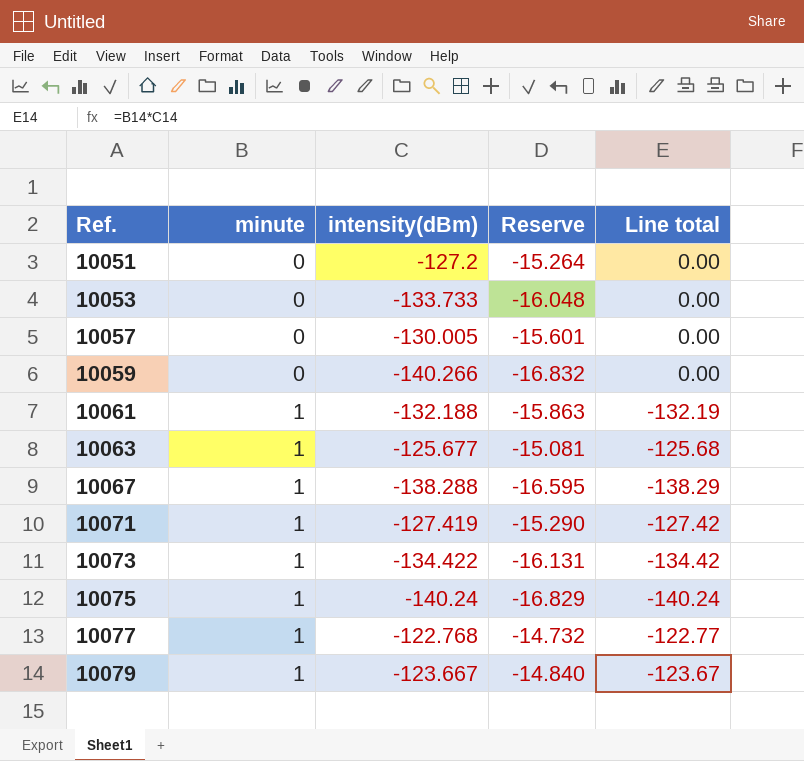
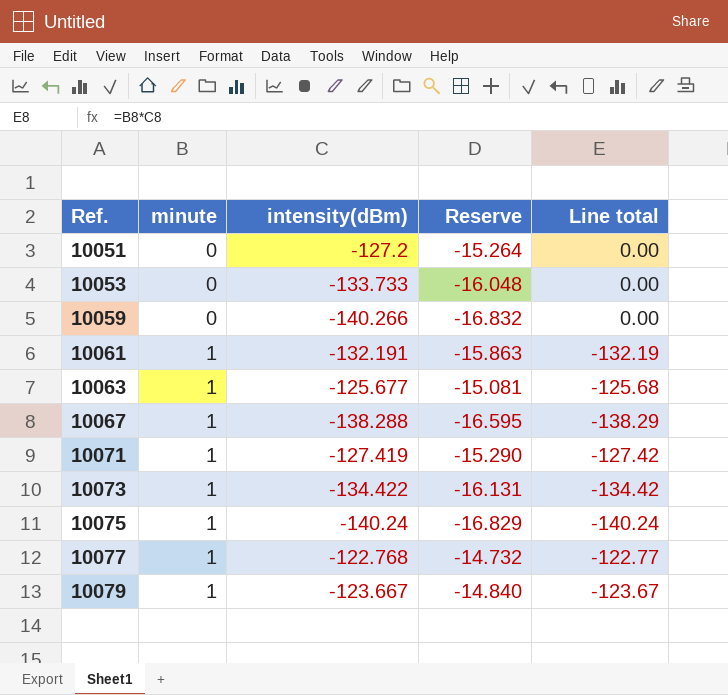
row 10057: 0 | -130.005 | -15.601 | 0.00 -> none
10061 | intensity(dBm): -132.188 -> -132.191

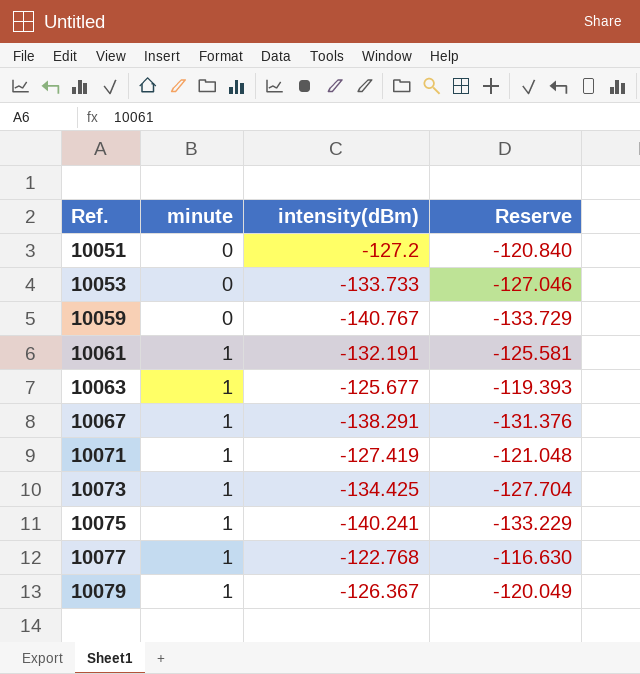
column Line total | formula: [minute] * [intensity(dBm)] -> none
column Reserve | formula: [intensity(dBm)] * 0.12 -> [intensity(dBm)] * 0.95
10059 | intensity(dBm): -140.266 -> -140.767
10067 | intensity(dBm): -138.288 -> -138.291
10073 | intensity(dBm): -134.422 -> -134.425
10075 | intensity(dBm): -140.24 -> -140.241
10079 | intensity(dBm): -123.667 -> -126.367

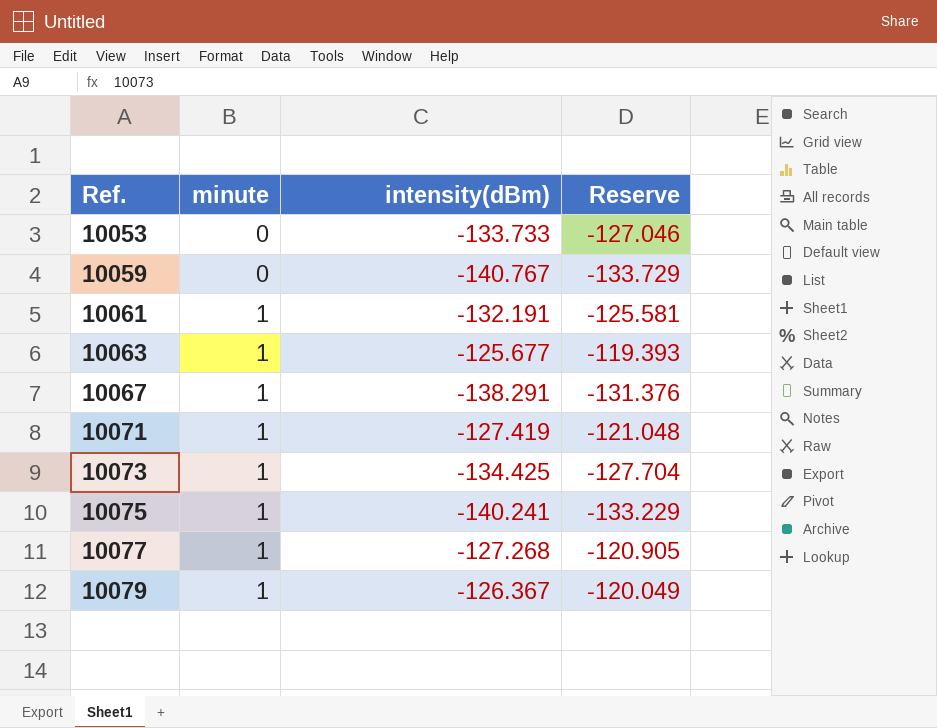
row 10051: 0 | -127.2 | -120.840 -> none
10077 | intensity(dBm): -122.768 -> -127.268
10077 | Reserve: -116.630 -> -120.905

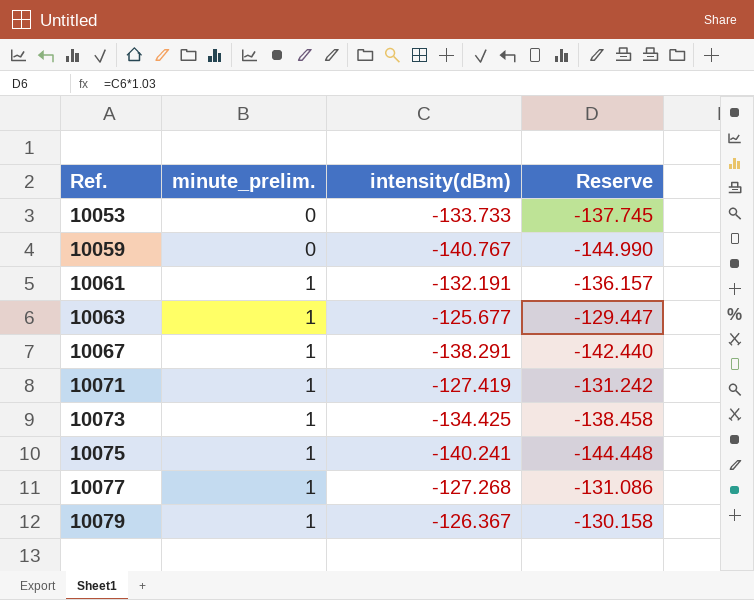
column name: minute -> minute_prelim.
column Reserve | formula: [intensity(dBm)] * 0.95 -> [intensity(dBm)] * 1.03

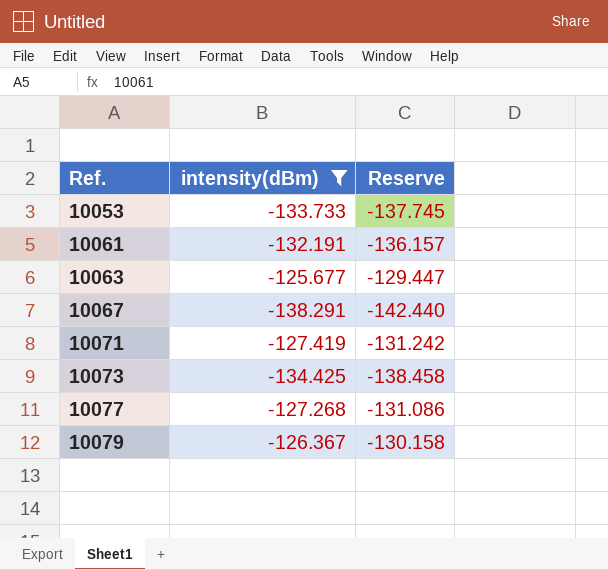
filter: none -> intensity(dBm) >= -138.291
column minute_prelim. | position: 2 -> none

